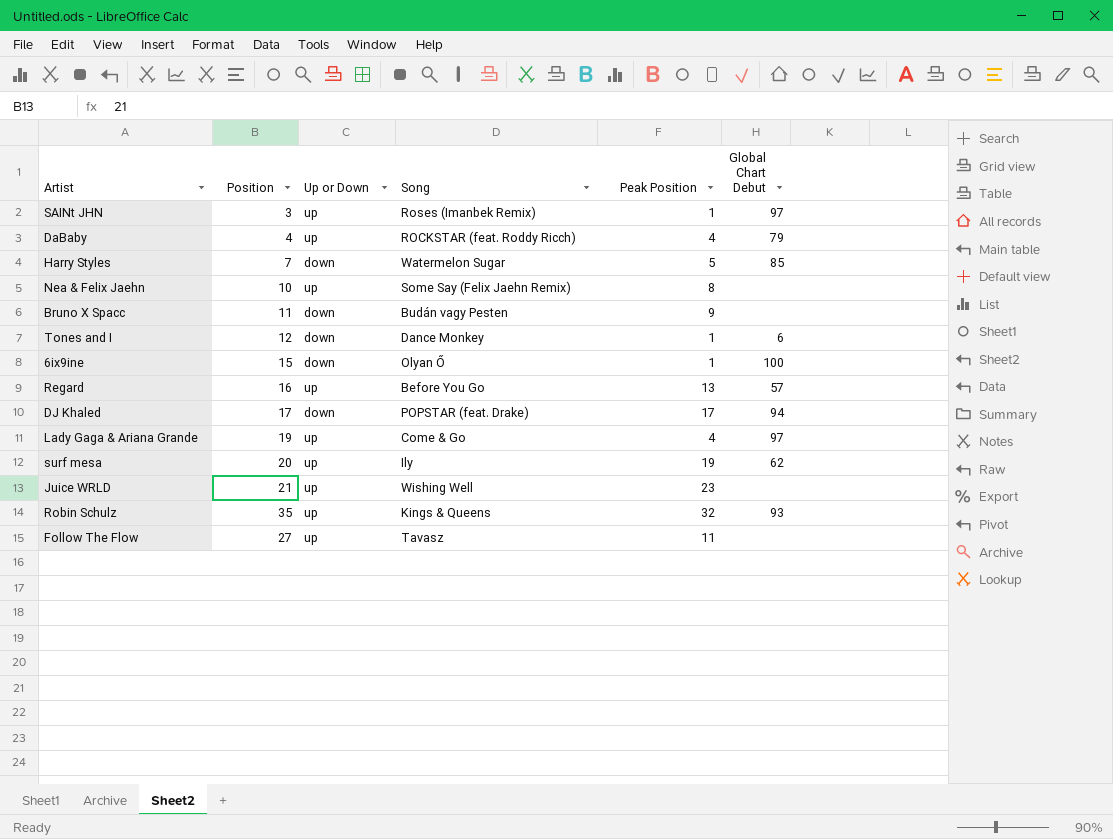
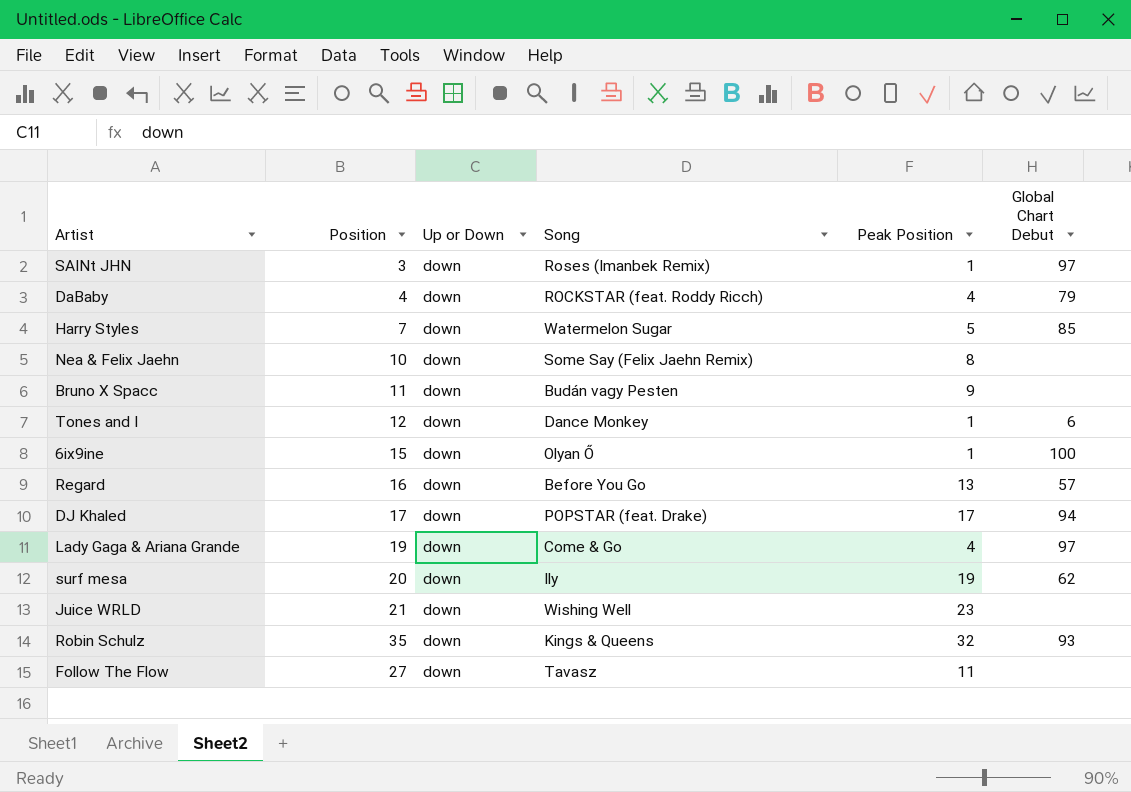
SAINt JHN | Up or Down: up -> down
DaBaby | Up or Down: up -> down
Nea & Felix Jaehn | Up or Down: up -> down
Regard | Up or Down: up -> down
Lady Gaga & Ariana Grande | Up or Down: up -> down
surf mesa | Up or Down: up -> down
Juice WRLD | Up or Down: up -> down
Robin Schulz | Up or Down: up -> down
Follow The Flow | Up or Down: up -> down

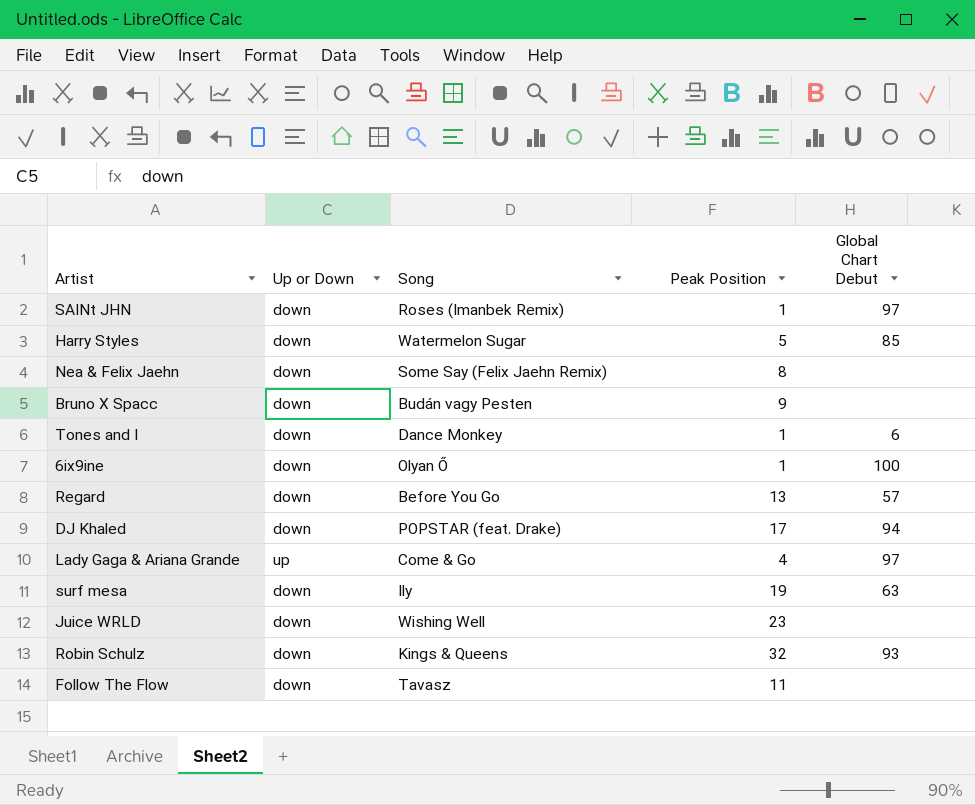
column Position | position: 2 -> none
row DaBaby: 4 | down | ROCKSTAR (feat. Roddy Ricch) | 4 | 79 -> none
Lady Gaga & Ariana Grande | Up or Down: down -> up
surf mesa | Global Chart Debut: 62 -> 63

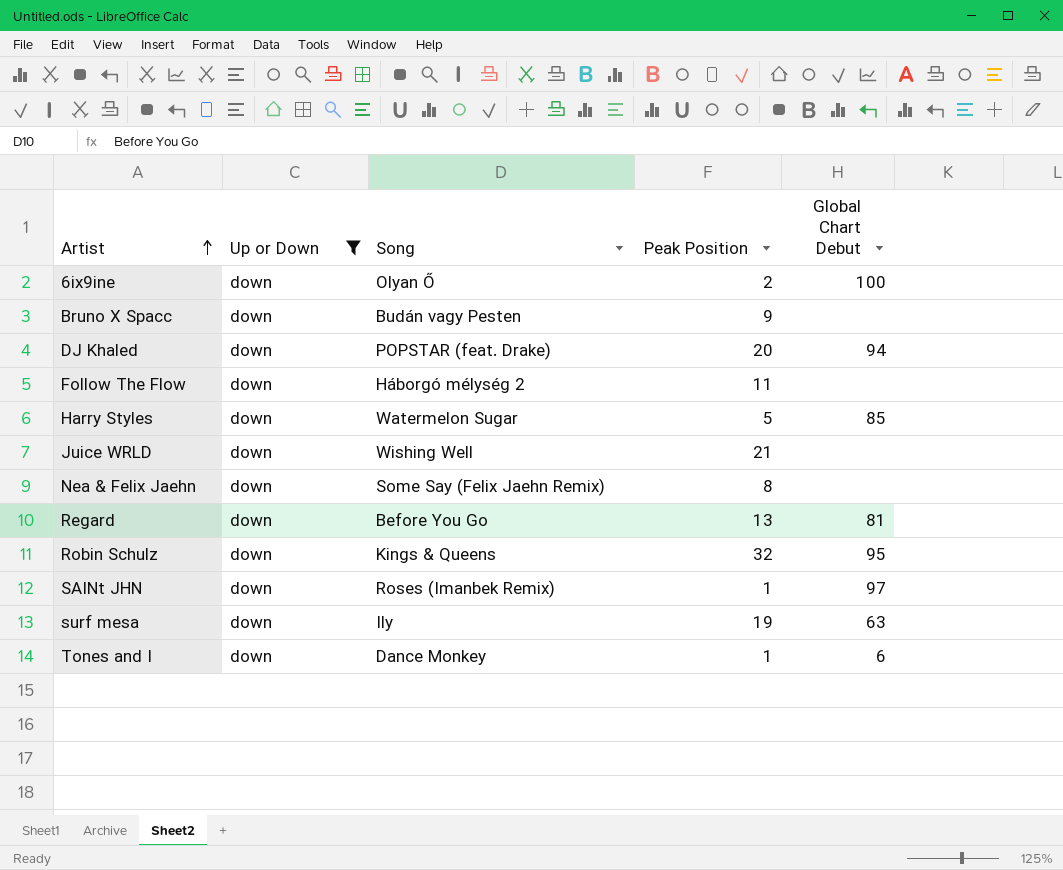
filter: none -> Up or Down = down
row order: none -> Artist ascending
6ix9ine | Peak Position: 1 -> 2
DJ Khaled | Peak Position: 17 -> 20
Follow The Flow | Song: Tavasz -> Háborgó mélység 2
Juice WRLD | Peak Position: 23 -> 21
Regard | Global Chart Debut: 57 -> 81
Robin Schulz | Global Chart Debut: 93 -> 95

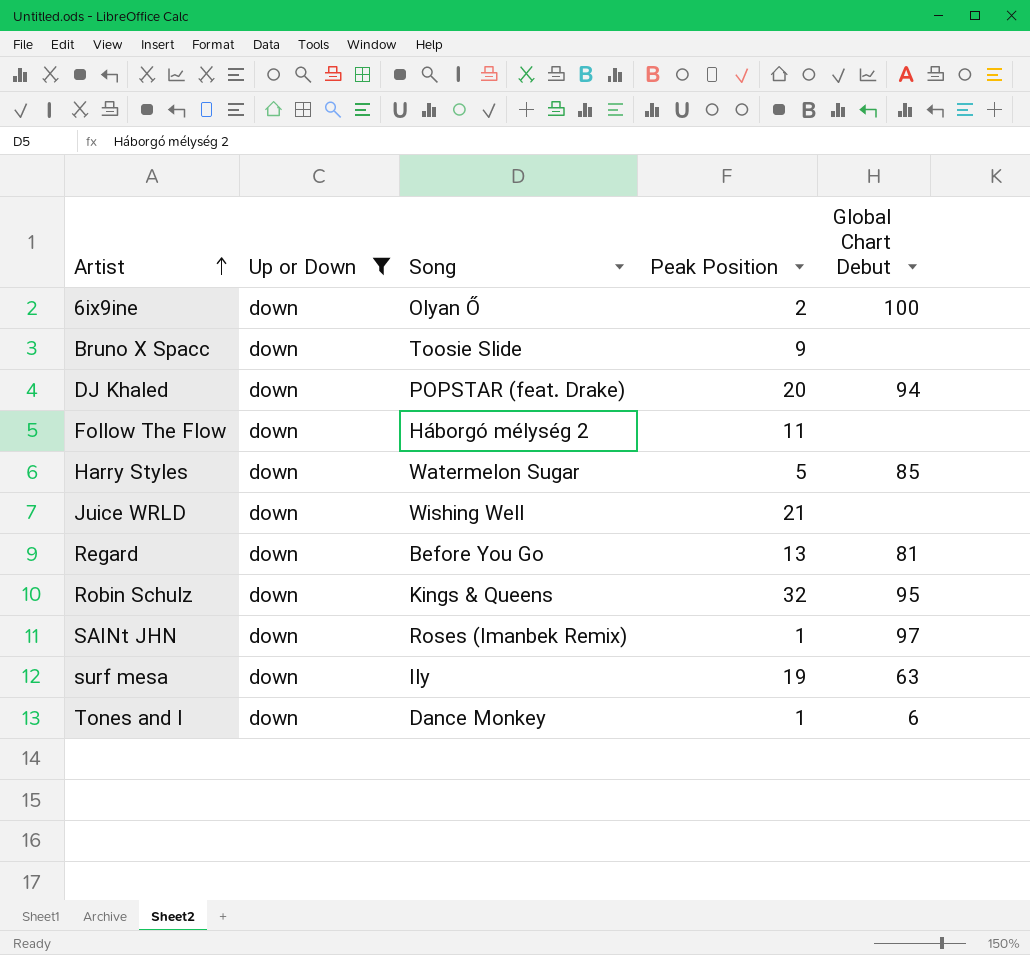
row Nea & Felix Jaehn: down | Some Say (Felix Jaehn Remix) | 8 | none -> none
Bruno X Spacc | Song: Budán vagy Pesten -> Toosie Slide

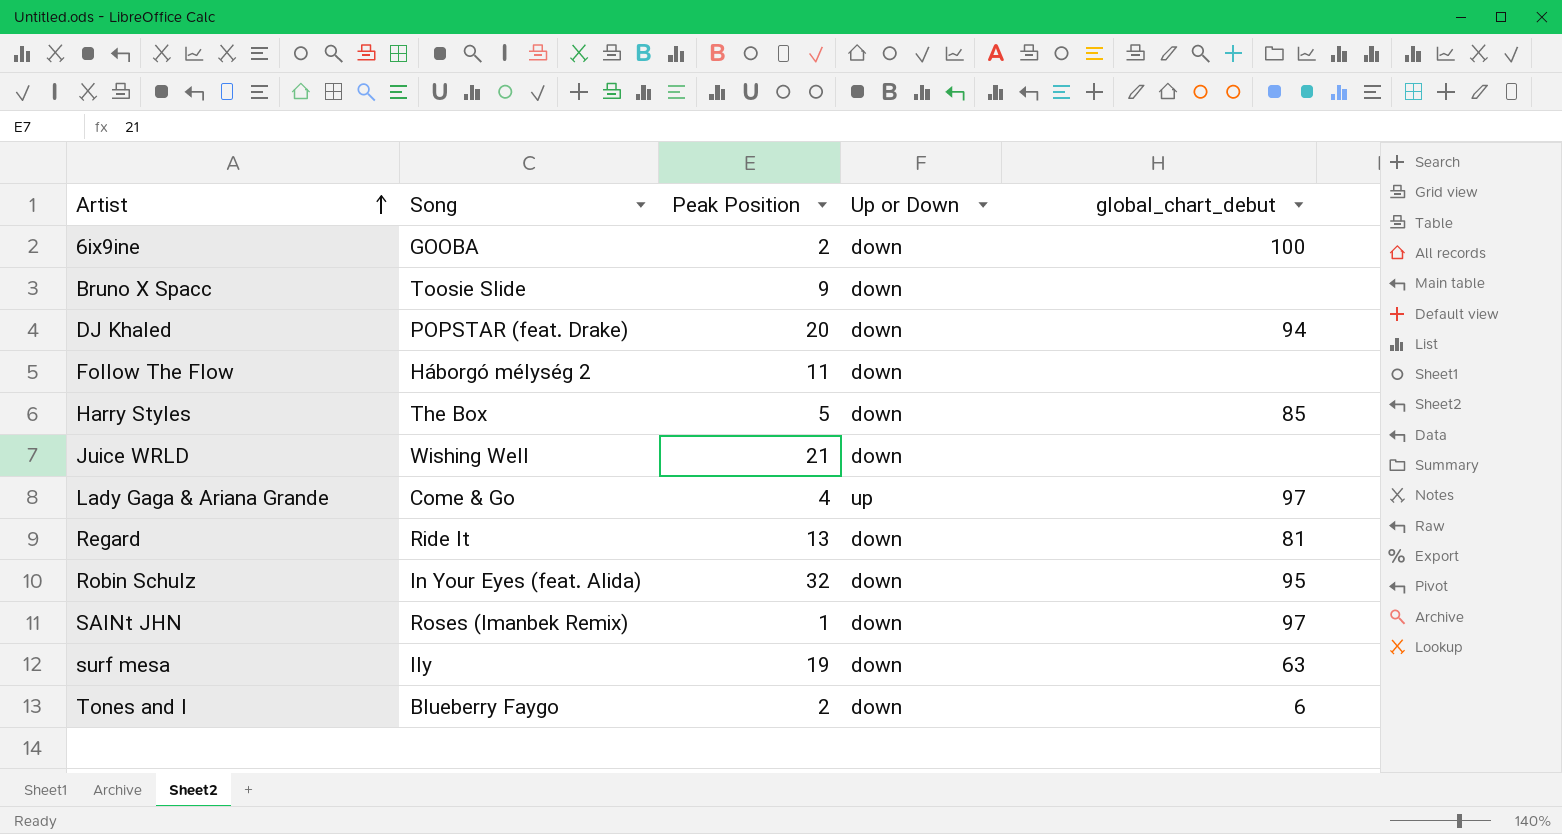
filter: Up or Down = down -> none
column Up or Down | position: 2 -> 4
column name: Global Chart Debut -> global_chart_debut
6ix9ine | Song: Olyan Ő -> GOOBA
Harry Styles | Song: Watermelon Sugar -> The Box
Regard | Song: Before You Go -> Ride It
Robin Schulz | Song: Kings & Queens -> In Your Eyes (feat. Alida)
Tones and I | Song: Dance Monkey -> Blueberry Faygo
Tones and I | Peak Position: 1 -> 2

